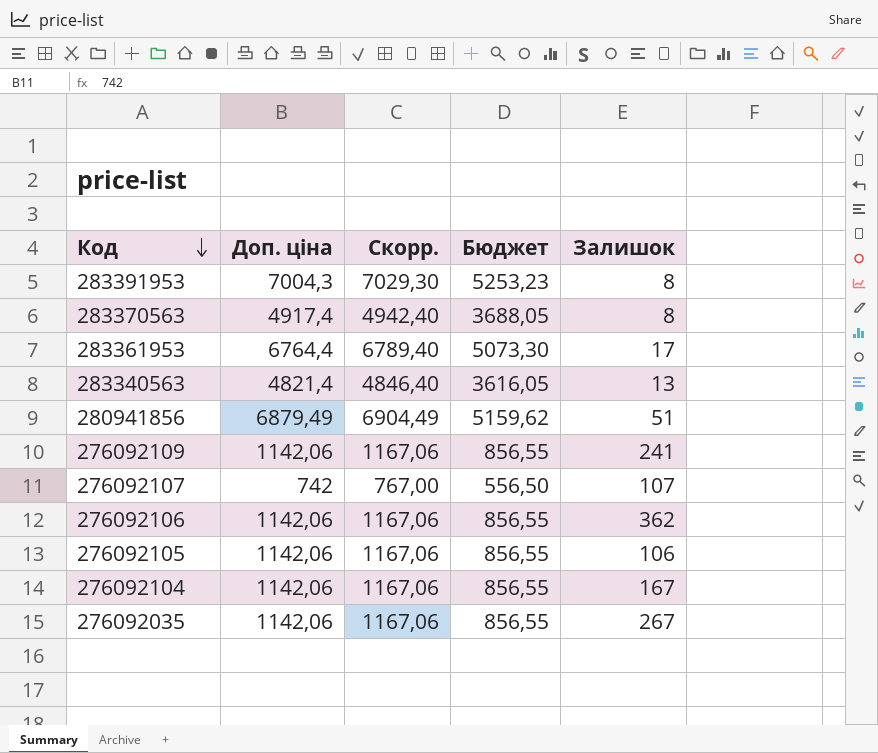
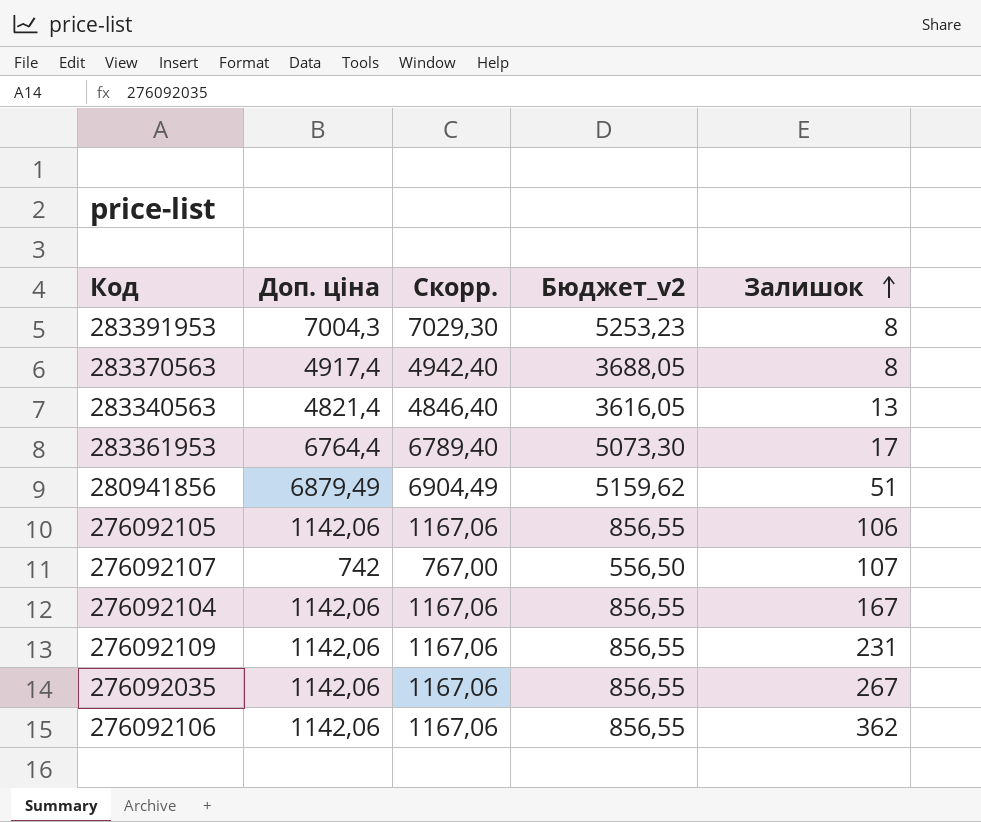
row order: Код descending -> Залишок ascending
column name: Бюджет -> Бюджет_v2
276092109 | Залишок: 241 -> 231

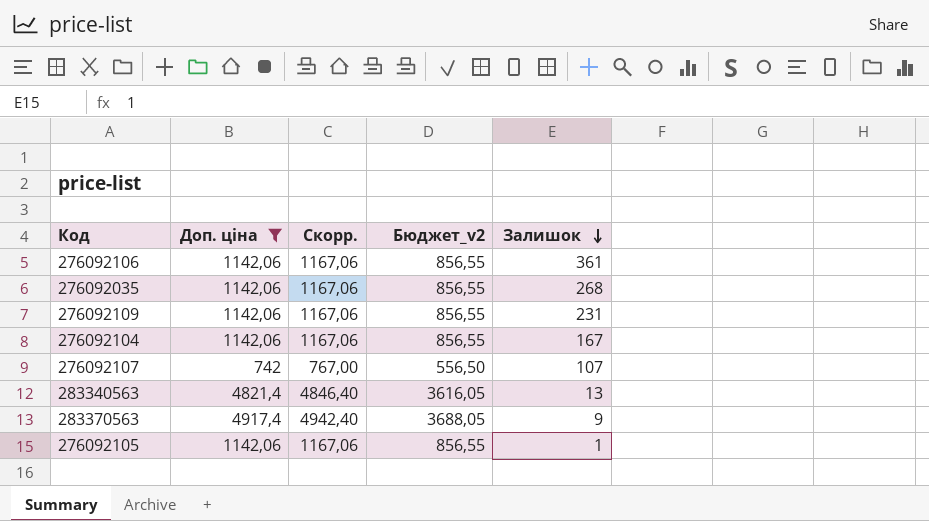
filter: none -> Доп. ціна <= 4917,4
row order: Залишок ascending -> Залишок descending
276092106 | Залишок: 362 -> 361
276092035 | Залишок: 267 -> 268
283370563 | Залишок: 8 -> 9
276092105 | Залишок: 106 -> 1

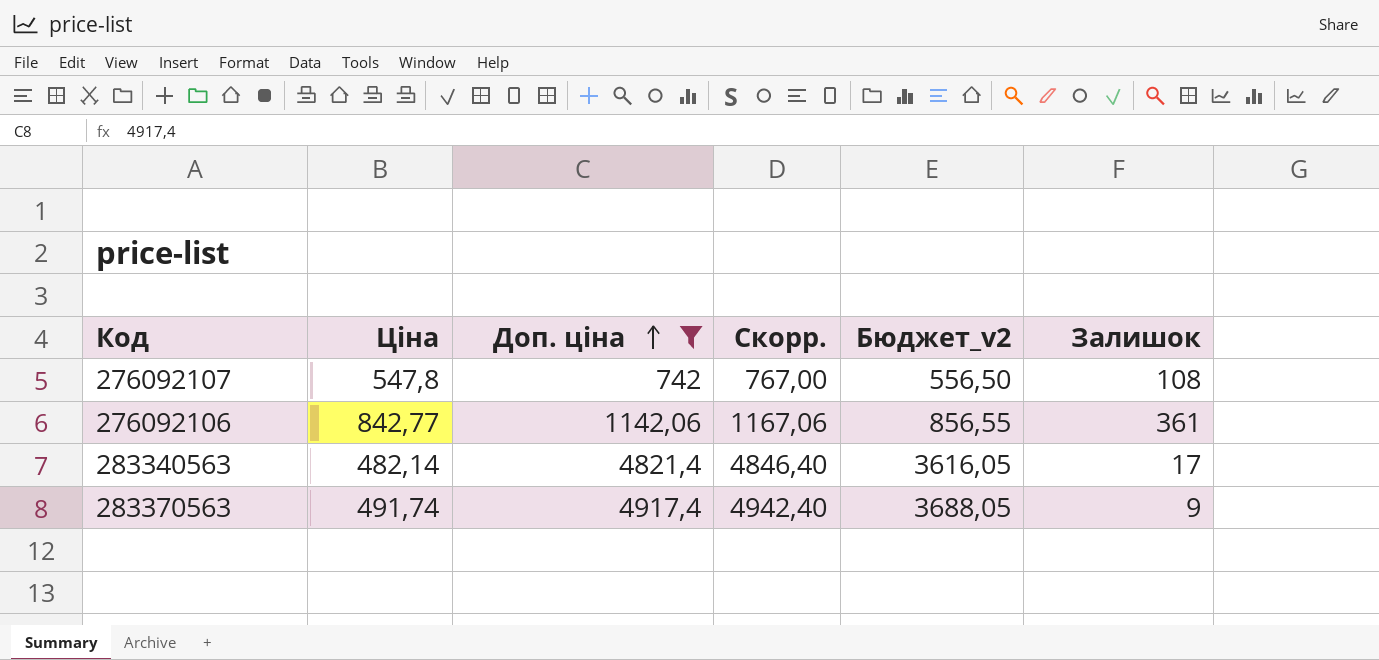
row order: Залишок descending -> Доп. ціна ascending
column Ціна | position: none -> 2
row 276092035: 1142,06 | 1167,06 | 856,55 | 268 -> none
row 276092109: 1142,06 | 1167,06 | 856,55 | 231 -> none
row 276092104: 1142,06 | 1167,06 | 856,55 | 167 -> none
row 276092105: 1142,06 | 1167,06 | 856,55 | 1 -> none
276092107 | Залишок: 107 -> 108
283340563 | Залишок: 13 -> 17

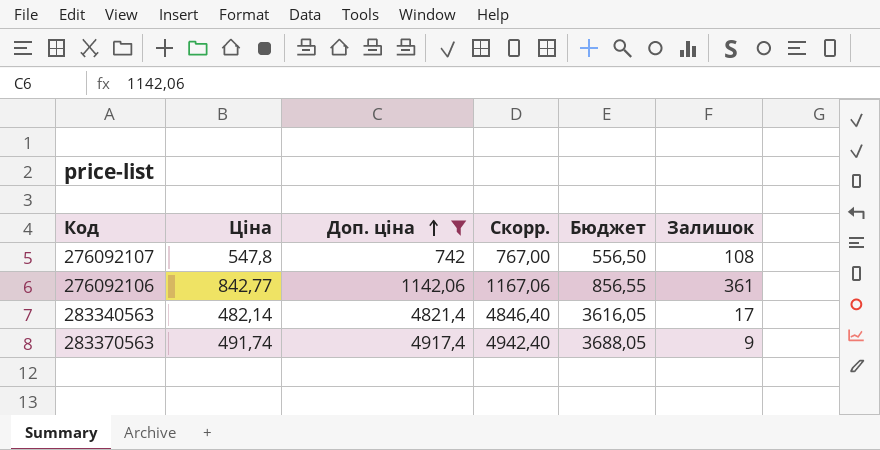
column name: Бюджет_v2 -> Бюджет

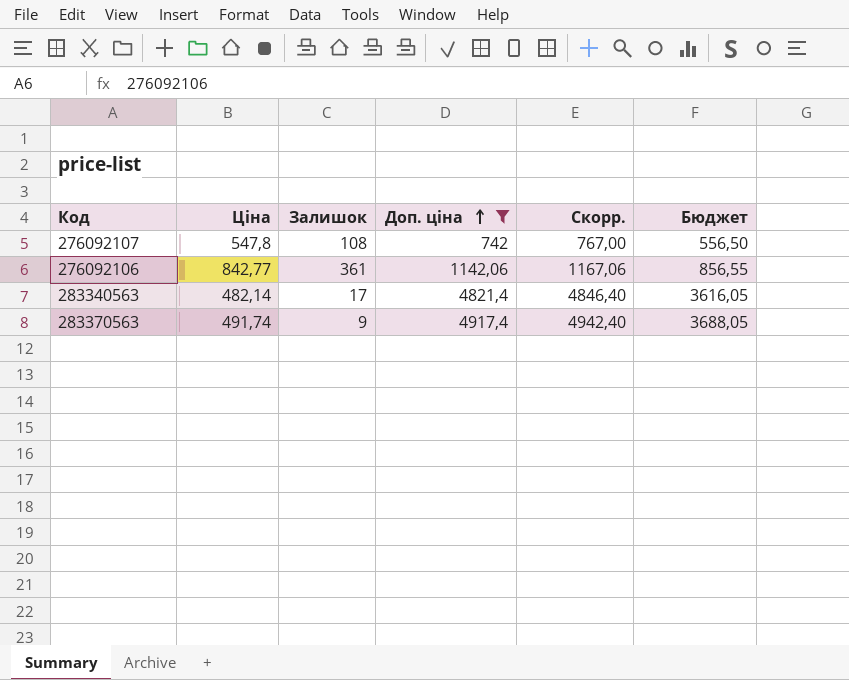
column Залишок | position: 6 -> 3

